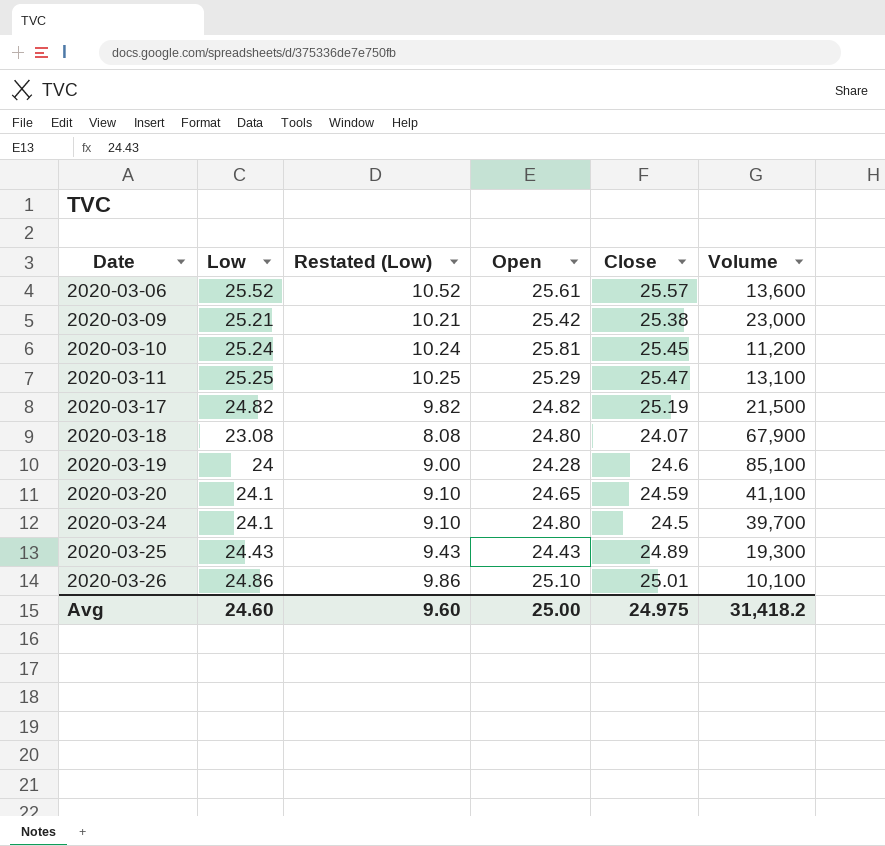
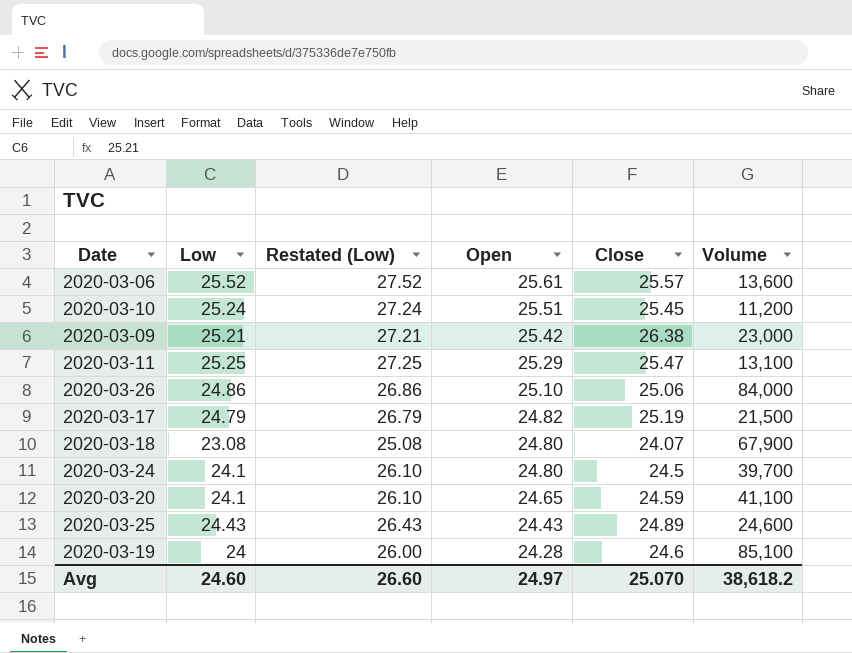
row order: Date ascending -> Open descending
column Restated (Low) | formula: [Low] - 15 -> [Low] + 2
2020-03-10 | Open: 25.81 -> 25.51
2020-03-09 | Close: 25.38 -> 26.38
2020-03-26 | Close: 25.01 -> 25.06
2020-03-26 | Volume: 10,100 -> 84,000
2020-03-17 | Low: 24.82 -> 24.79
2020-03-25 | Volume: 19,300 -> 24,600
Avg | Restated (Low): 9.60 -> 26.60
Avg | Open: 25.00 -> 24.97
Avg | Close: 24.975 -> 25.070
Avg | Volume: 31,418.2 -> 38,618.2

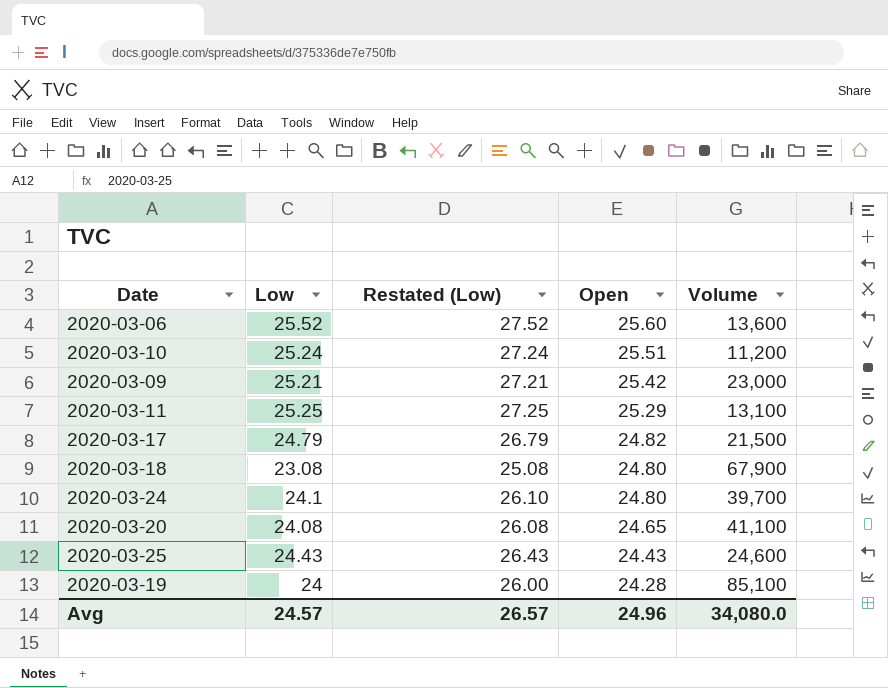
column Close | position: 5 -> none
row 2020-03-26: 24.86 | 26.86 | 25.10 | 25.06 | 84,000 -> none
2020-03-06 | Open: 25.61 -> 25.60
2020-03-20 | Low: 24.1 -> 24.08
2020-03-20 | Restated (Low): 26.10 -> 26.08
Avg | Low: 24.60 -> 24.57
Avg | Restated (Low): 26.60 -> 26.57
Avg | Open: 24.97 -> 24.96
Avg | Volume: 38,618.2 -> 34,080.0

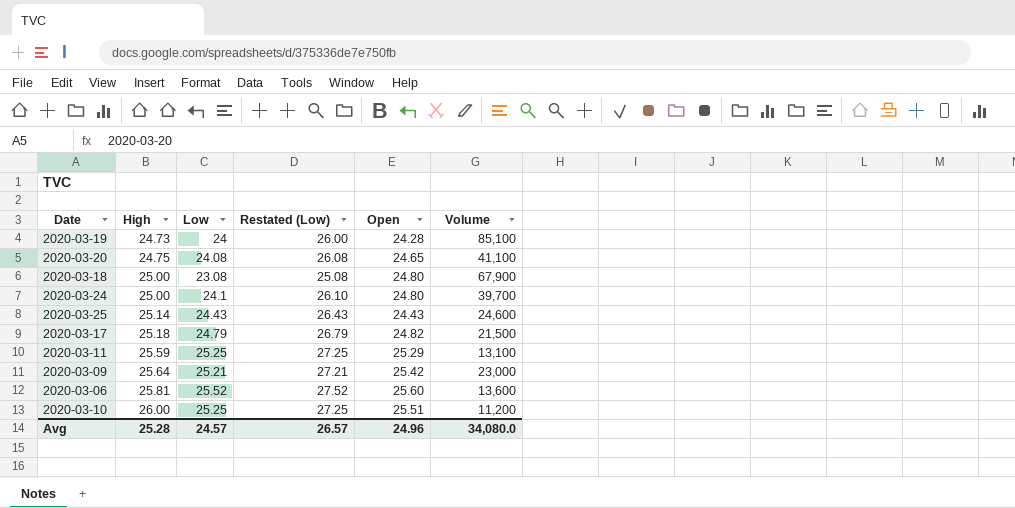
row order: Open descending -> High ascending
column High | position: none -> 2
2020-03-10 | Low: 25.24 -> 25.25
2020-03-10 | Restated (Low): 27.24 -> 27.25

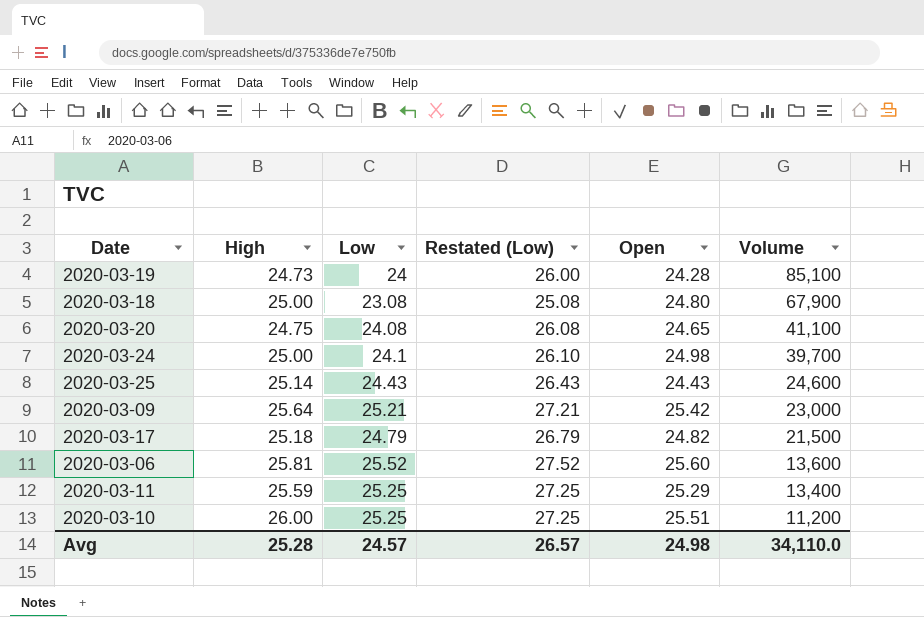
row order: High ascending -> Volume descending
2020-03-24 | Open: 24.80 -> 24.98
2020-03-11 | Volume: 13,100 -> 13,400
Avg | Open: 24.96 -> 24.98
Avg | Volume: 34,080.0 -> 34,110.0

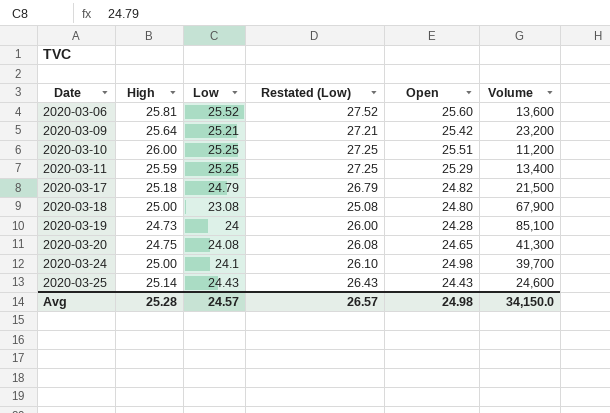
row order: Volume descending -> Date ascending
2020-03-09 | Volume: 23,000 -> 23,200
2020-03-20 | Volume: 41,100 -> 41,300
Avg | Volume: 34,110.0 -> 34,150.0

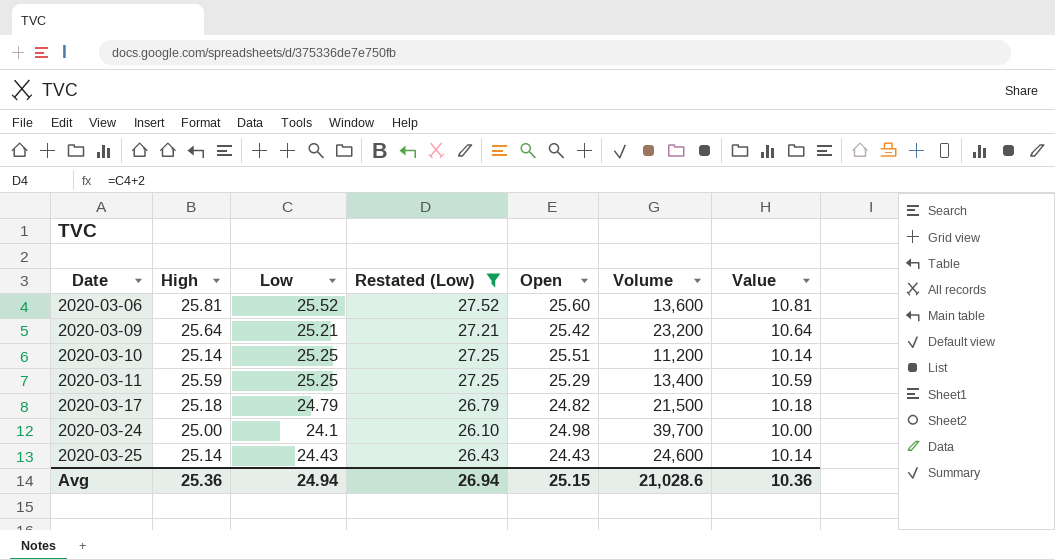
filter: none -> Restated (Low) >= 26.10
column Value | formula: none -> [High] - 15
2020-03-10 | High: 26.00 -> 25.14
Avg | High: 25.28 -> 25.36
Avg | Low: 24.57 -> 24.94
Avg | Restated (Low): 26.57 -> 26.94
Avg | Open: 24.98 -> 25.15
Avg | Volume: 34,150.0 -> 21,028.6

